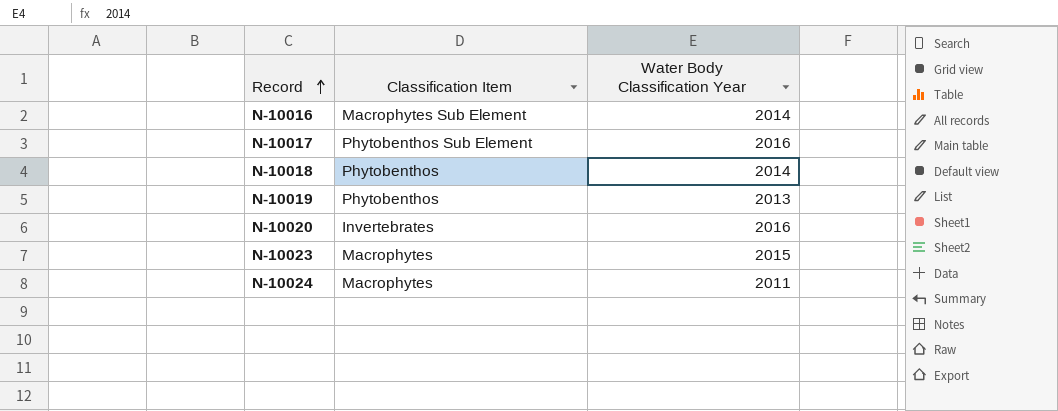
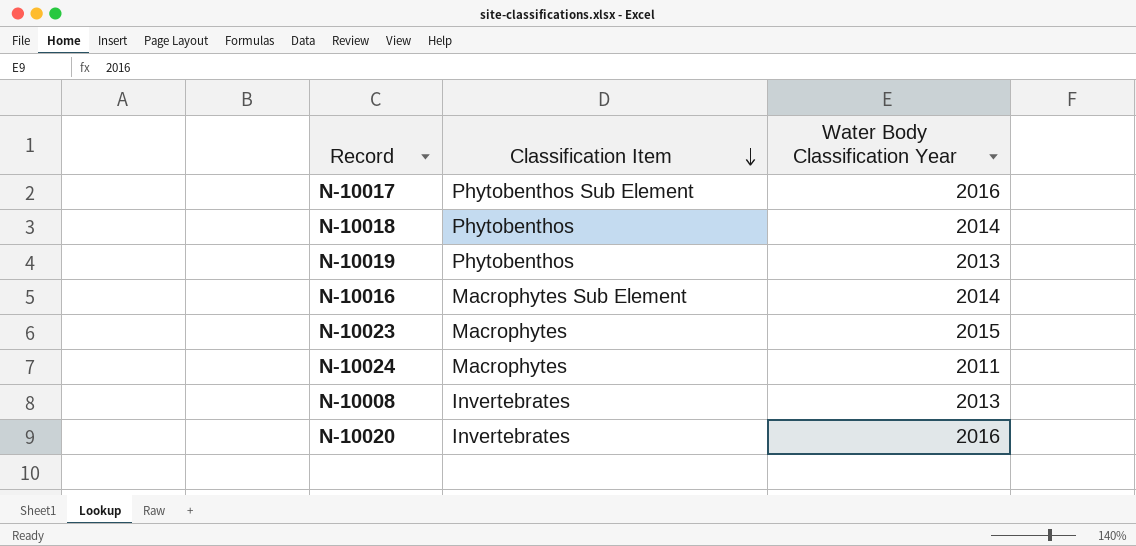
row order: Record ascending -> Classification Item descending
row N-10008: none -> Invertebrates | 2013

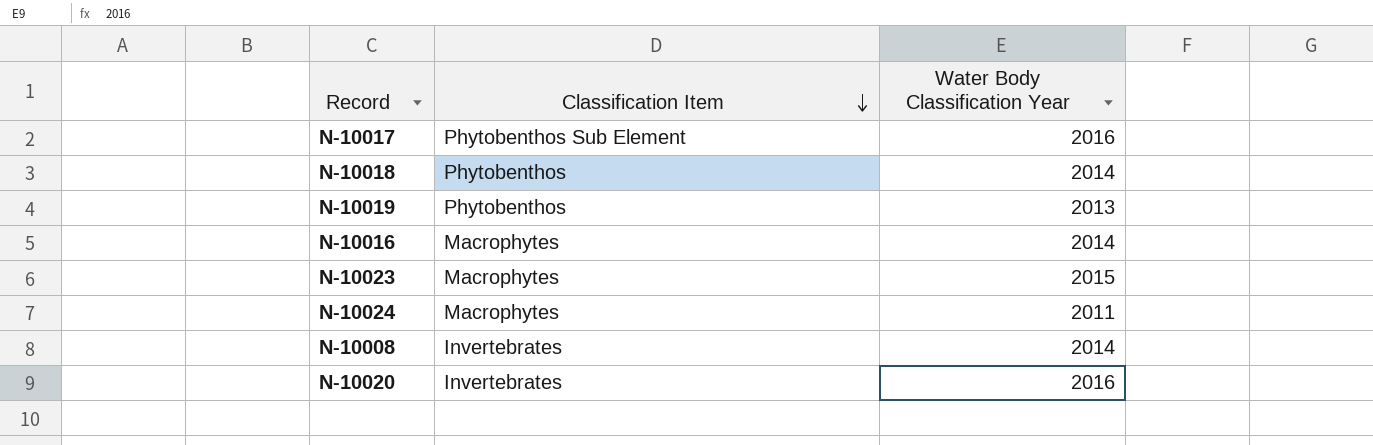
N-10016 | Classification Item: Macrophytes Sub Element -> Macrophytes
N-10008 | Water Body Classification Year: 2013 -> 2014

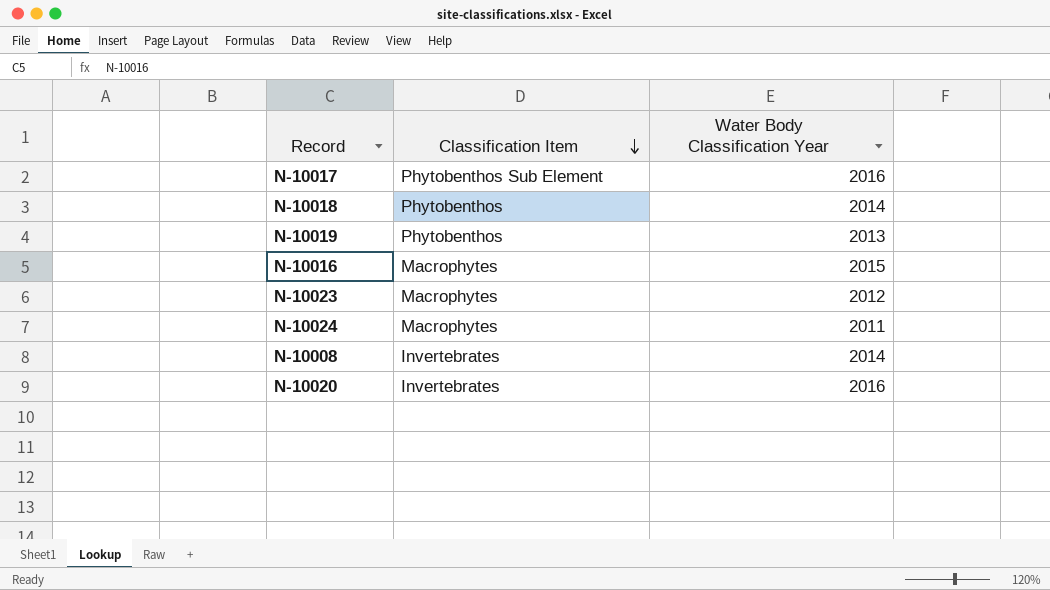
N-10016 | Water Body Classification Year: 2014 -> 2015
N-10023 | Water Body Classification Year: 2015 -> 2012

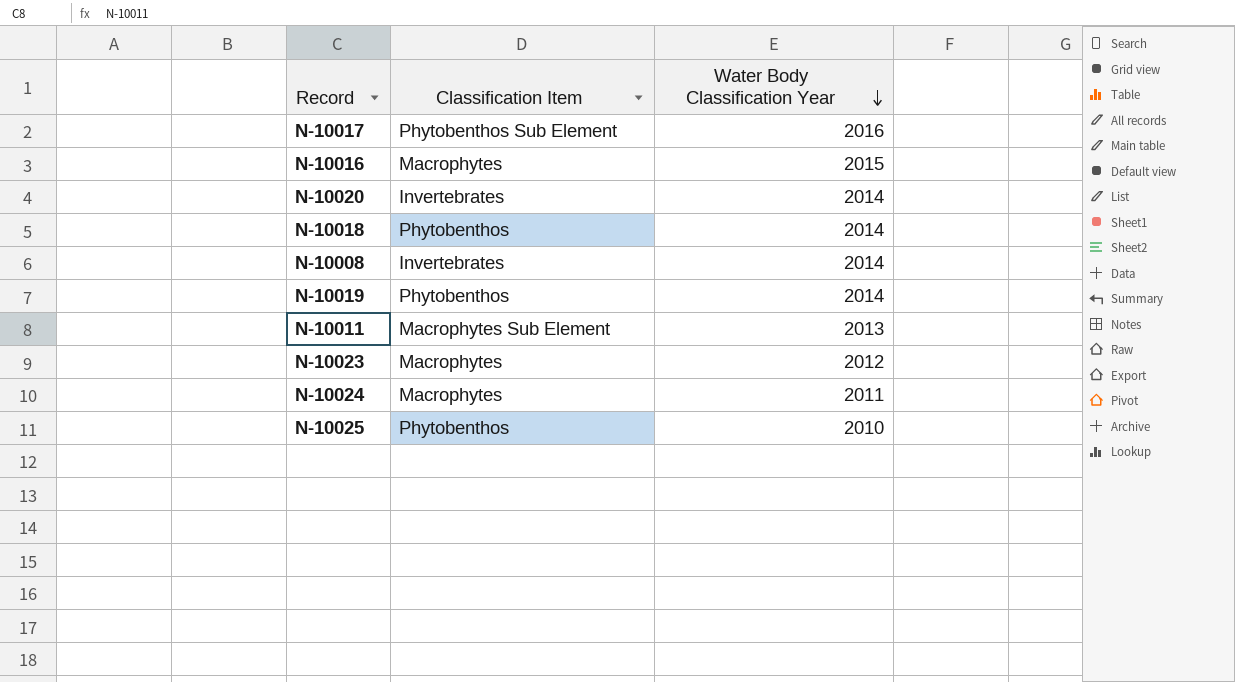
row order: Classification Item descending -> Water Body Classification Year descending
N-10020 | Water Body Classification Year: 2016 -> 2014
N-10019 | Water Body Classification Year: 2013 -> 2014
row N-10011: none -> Macrophytes Sub Element | 2013
row N-10025: none -> Phytobenthos | 2010

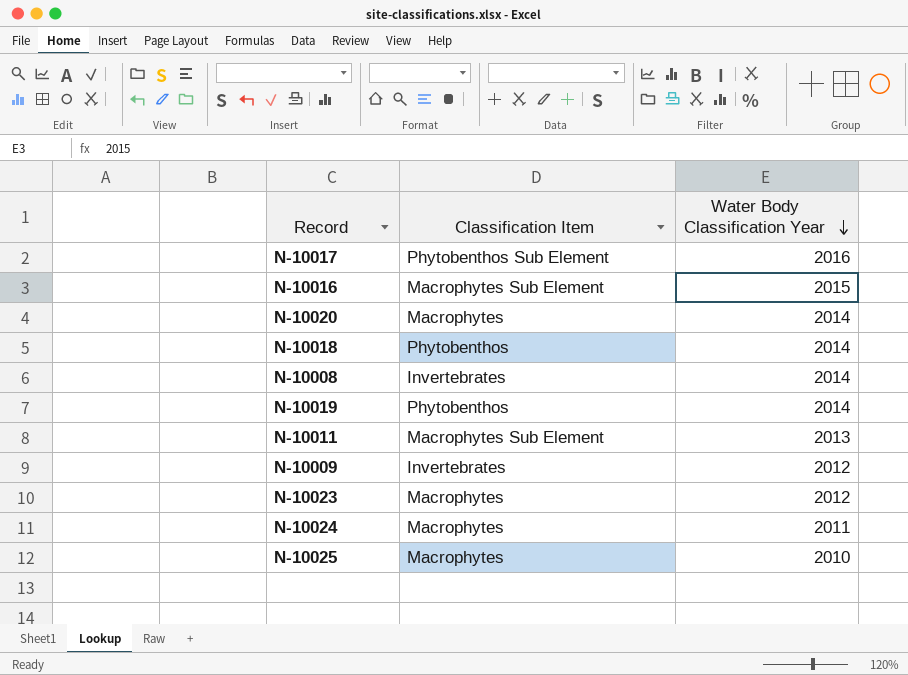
N-10016 | Classification Item: Macrophytes -> Macrophytes Sub Element
N-10020 | Classification Item: Invertebrates -> Macrophytes
row N-10009: none -> Invertebrates | 2012
N-10025 | Classification Item: Phytobenthos -> Macrophytes

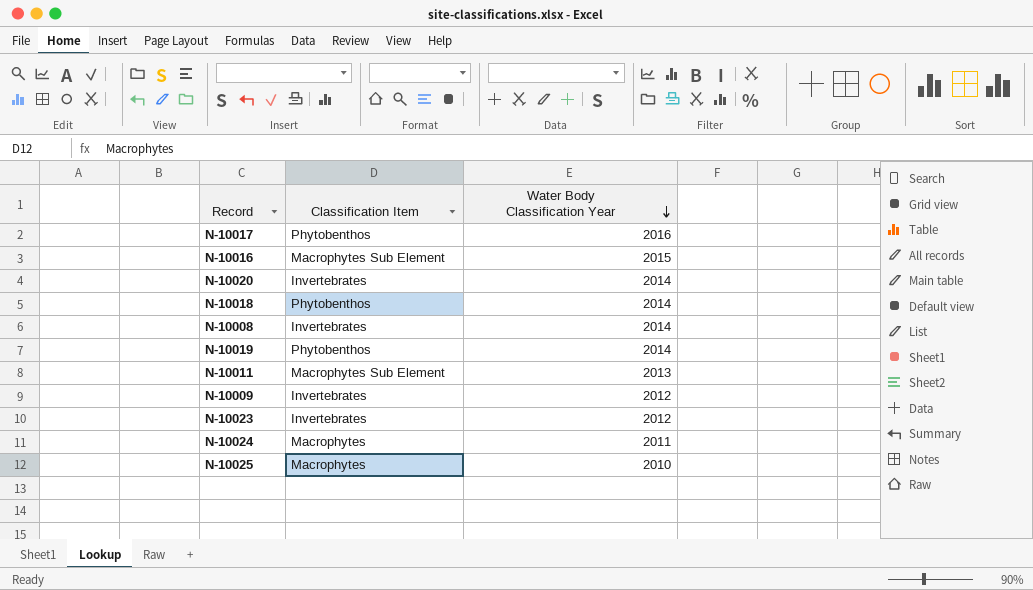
N-10017 | Classification Item: Phytobenthos Sub Element -> Phytobenthos
N-10020 | Classification Item: Macrophytes -> Invertebrates
N-10023 | Classification Item: Macrophytes -> Invertebrates

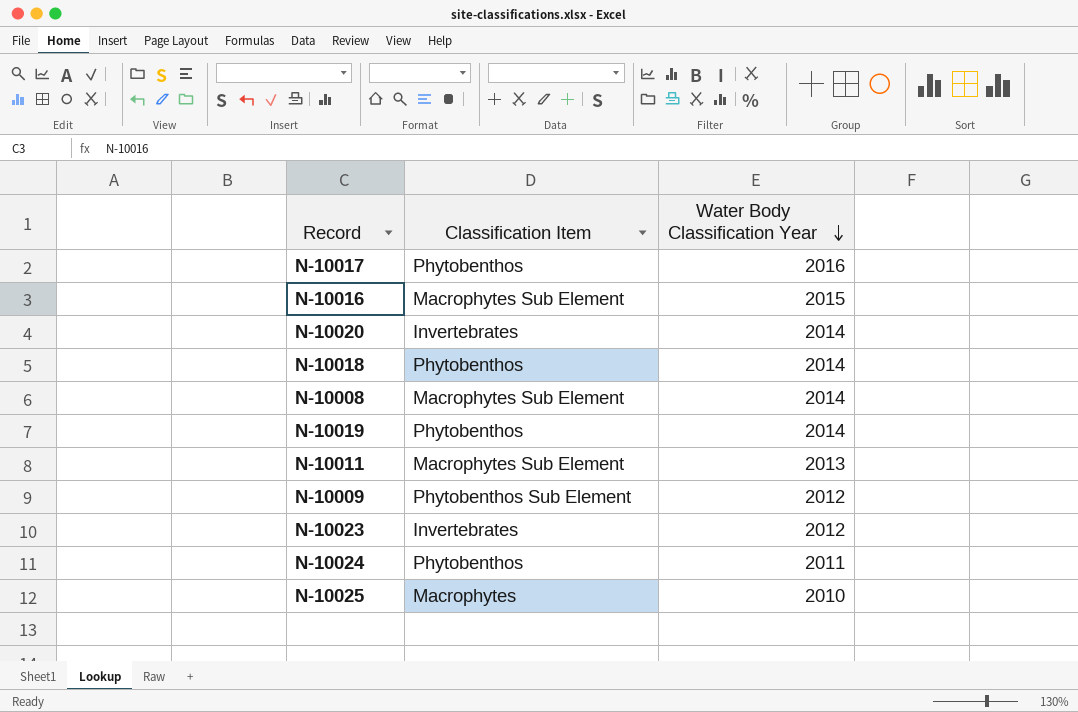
N-10008 | Classification Item: Invertebrates -> Macrophytes Sub Element
N-10009 | Classification Item: Invertebrates -> Phytobenthos Sub Element
N-10024 | Classification Item: Macrophytes -> Phytobenthos

